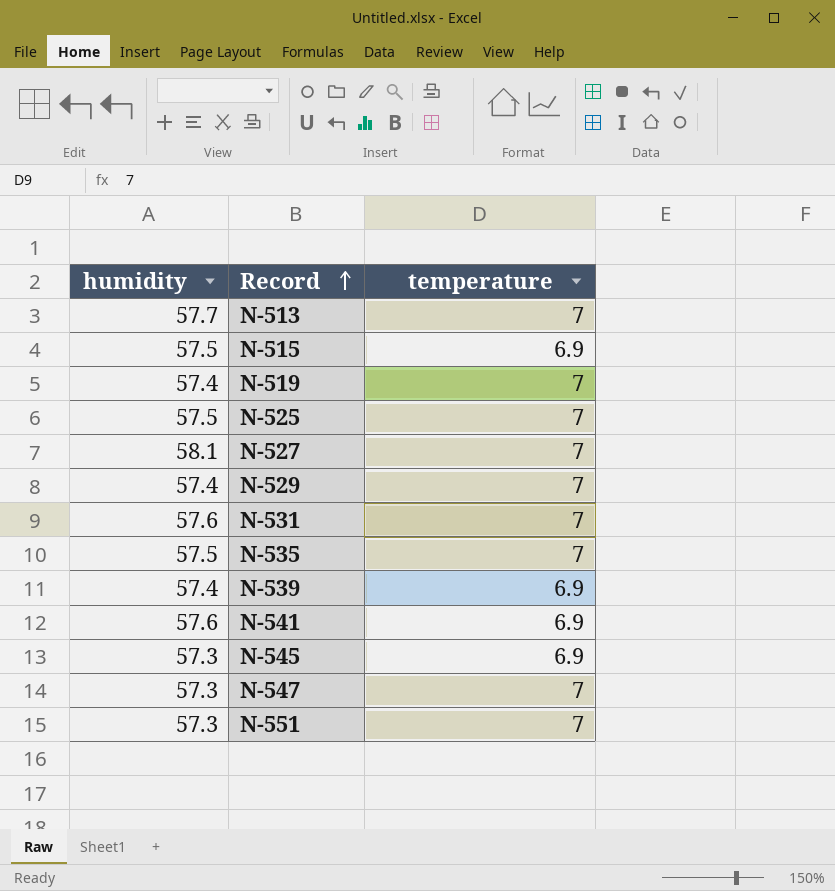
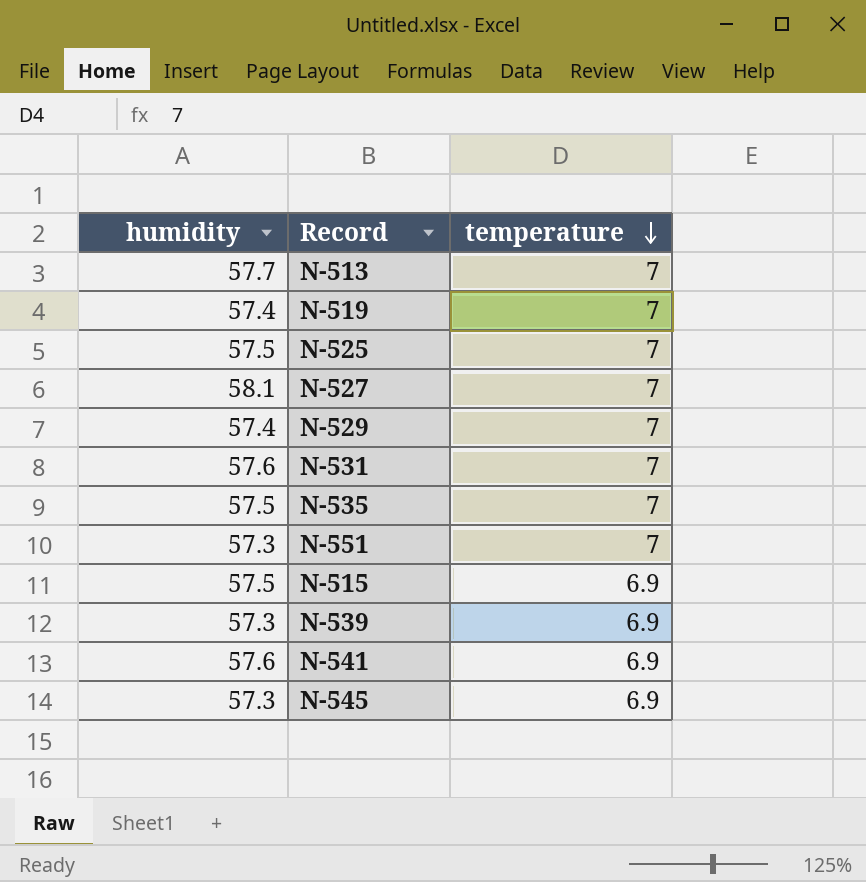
row order: Record ascending -> temperature descending
row N-547: 57.3 | 7 -> none
N-539 | humidity: 57.4 -> 57.3

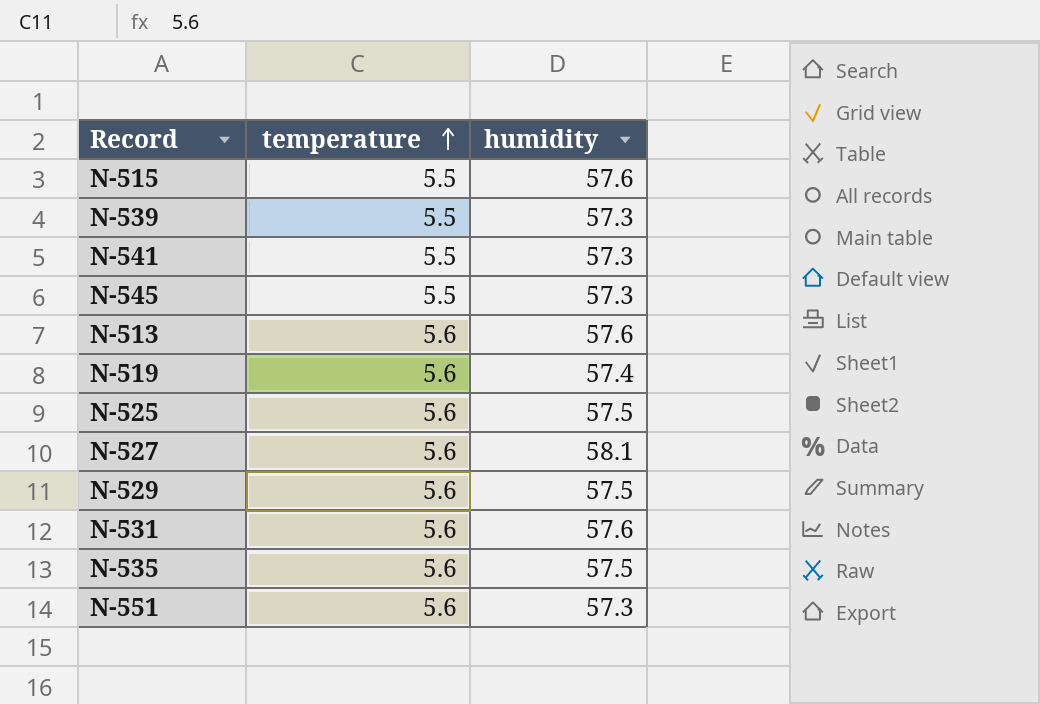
row order: temperature descending -> temperature ascending
column humidity | position: 1 -> 3
N-515 | temperature: 6.9 -> 5.5
N-515 | humidity: 57.5 -> 57.6
N-539 | temperature: 6.9 -> 5.5
N-541 | temperature: 6.9 -> 5.5
N-541 | humidity: 57.6 -> 57.3
N-545 | temperature: 6.9 -> 5.5
N-513 | temperature: 7 -> 5.6
N-513 | humidity: 57.7 -> 57.6
N-519 | temperature: 7 -> 5.6
N-525 | temperature: 7 -> 5.6
N-527 | temperature: 7 -> 5.6
N-529 | temperature: 7 -> 5.6
N-529 | humidity: 57.4 -> 57.5
N-531 | temperature: 7 -> 5.6
N-535 | temperature: 7 -> 5.6
N-551 | temperature: 7 -> 5.6

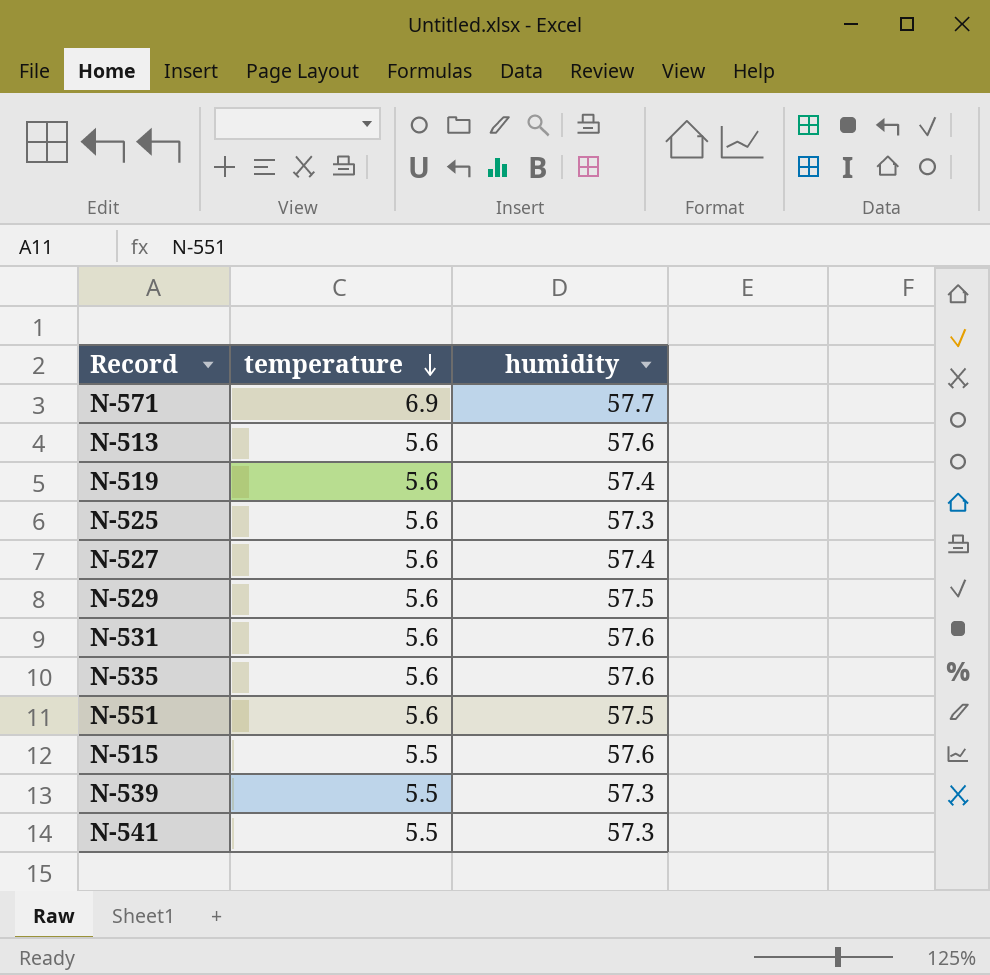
row order: temperature ascending -> temperature descending
row N-545: 5.5 | 57.3 -> none
row N-571: none -> 6.9 | 57.7
N-525 | humidity: 57.5 -> 57.3
N-527 | humidity: 58.1 -> 57.4
N-535 | humidity: 57.5 -> 57.6
N-551 | humidity: 57.3 -> 57.5

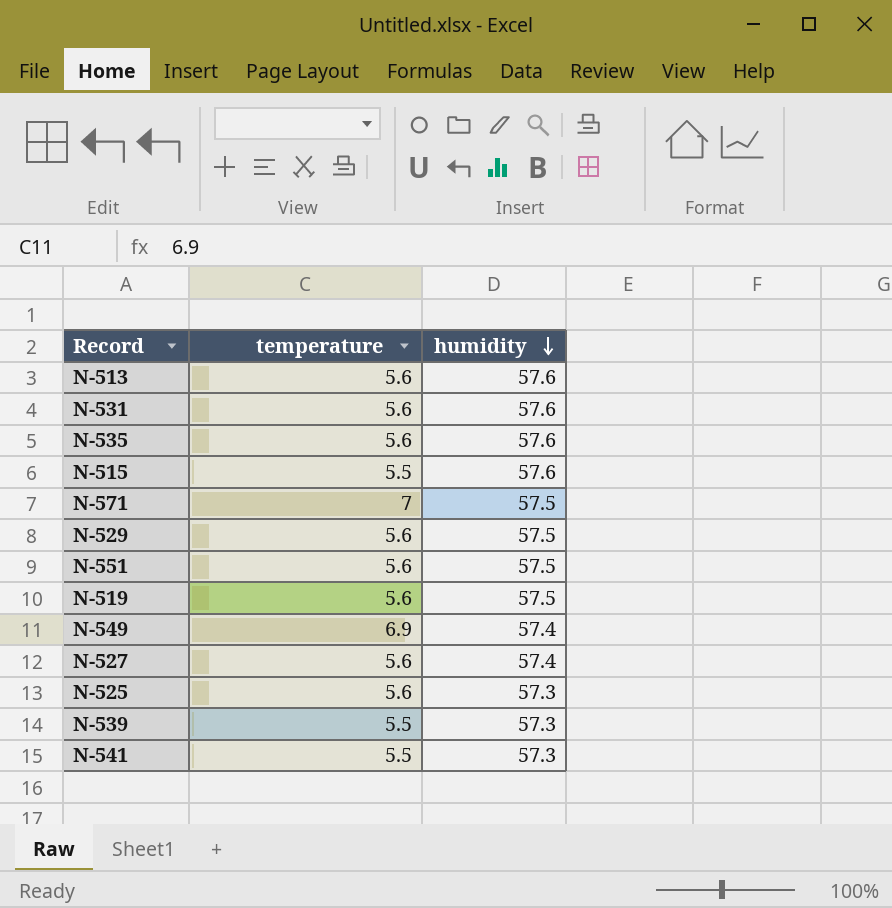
row order: temperature descending -> humidity descending
N-571 | temperature: 6.9 -> 7
N-571 | humidity: 57.7 -> 57.5
N-519 | humidity: 57.4 -> 57.5
row N-549: none -> 6.9 | 57.4

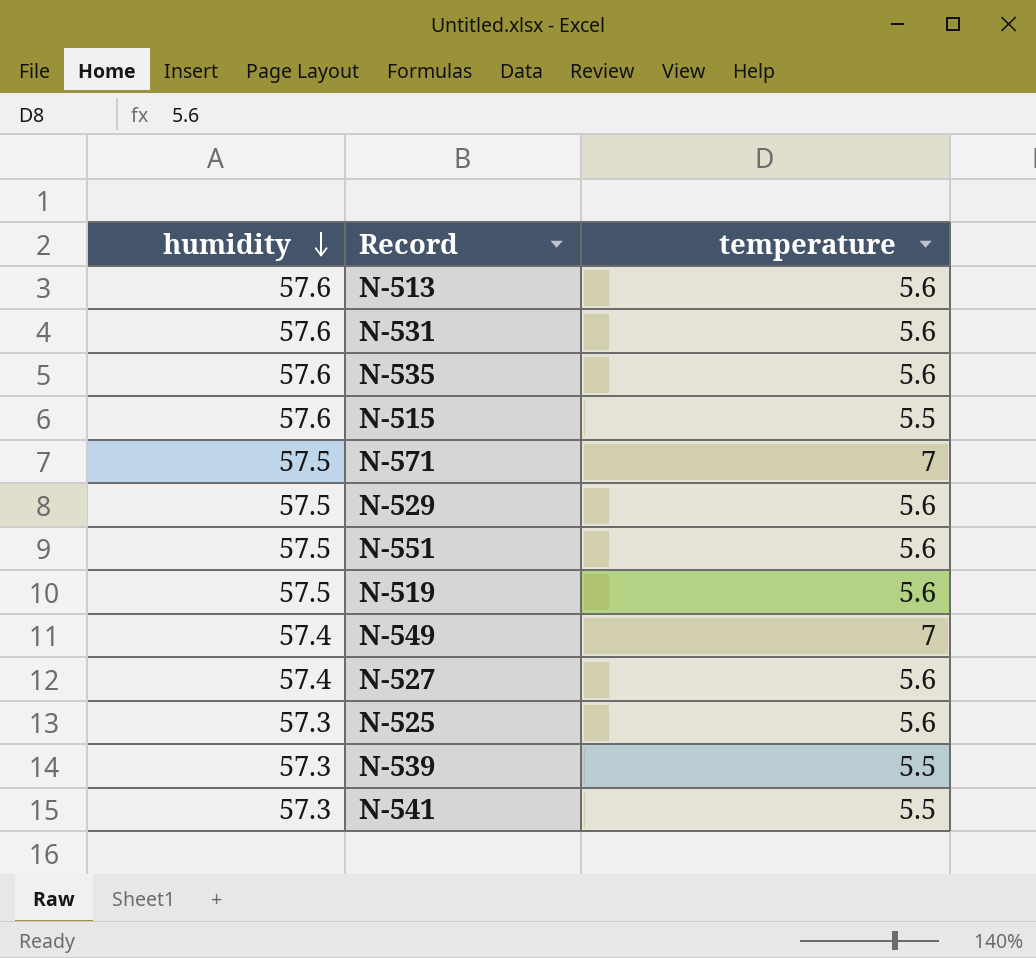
column humidity | position: 3 -> 1
N-549 | temperature: 6.9 -> 7

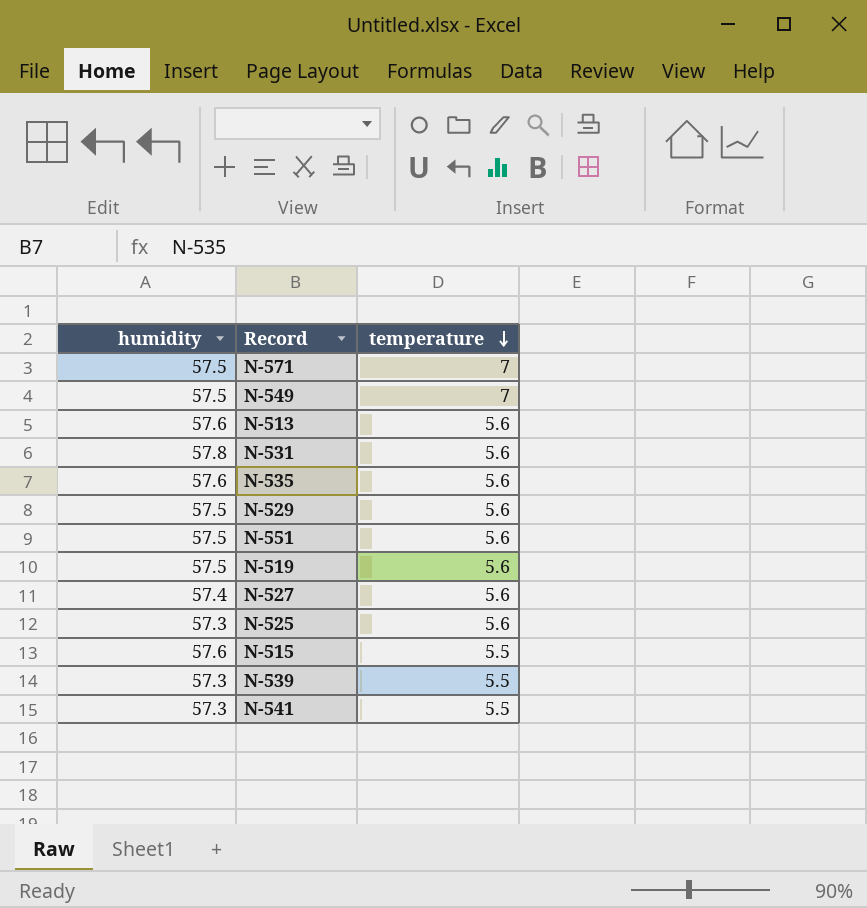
row order: humidity descending -> temperature descending
N-549 | humidity: 57.4 -> 57.5
N-531 | humidity: 57.6 -> 57.8

